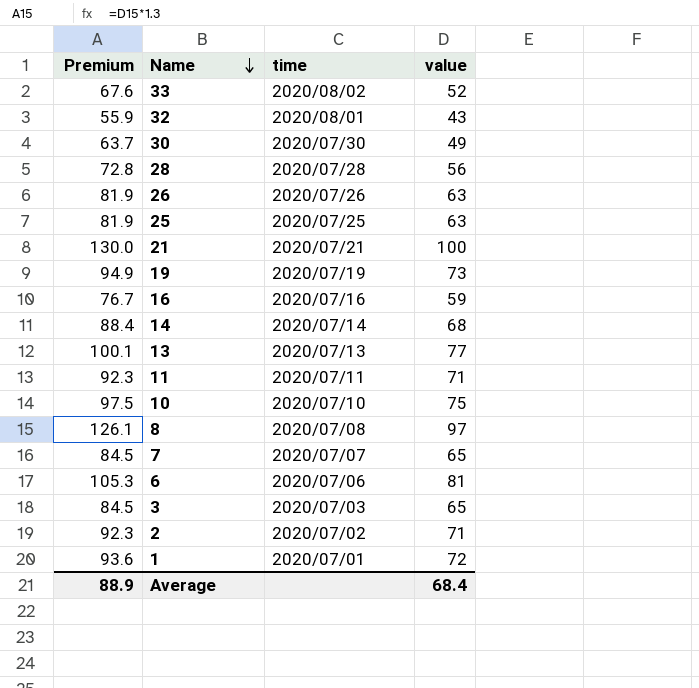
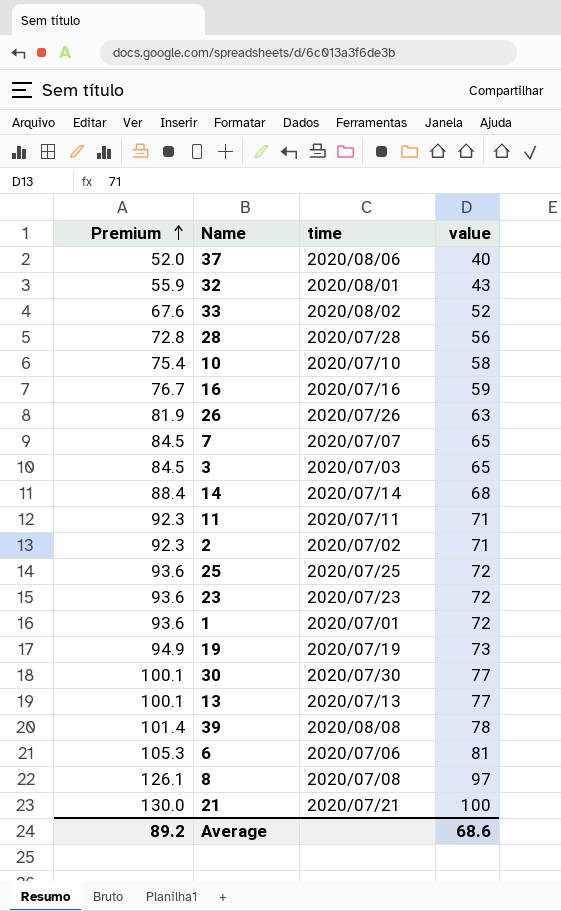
row order: Name descending -> Premium ascending
row 37: none -> 52.0 | 2020/08/06 | 40
10 | Premium: 97.5 -> 75.4
10 | value: 75 -> 58
25 | Premium: 81.9 -> 93.6
25 | value: 63 -> 72
row 23: none -> 93.6 | 2020/07/23 | 72
30 | Premium: 63.7 -> 100.1
30 | value: 49 -> 77
row 39: none -> 101.4 | 2020/08/08 | 78
Average | Premium: 88.9 -> 89.2
Average | value: 68.4 -> 68.6

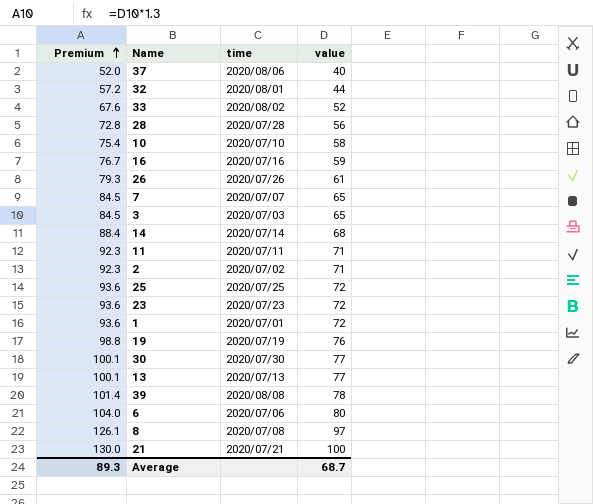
32 | Premium: 55.9 -> 57.2
32 | value: 43 -> 44
26 | Premium: 81.9 -> 79.3
26 | value: 63 -> 61
19 | Premium: 94.9 -> 98.8
19 | value: 73 -> 76
6 | Premium: 105.3 -> 104.0
6 | value: 81 -> 80
Average | Premium: 89.2 -> 89.3
Average | value: 68.6 -> 68.7

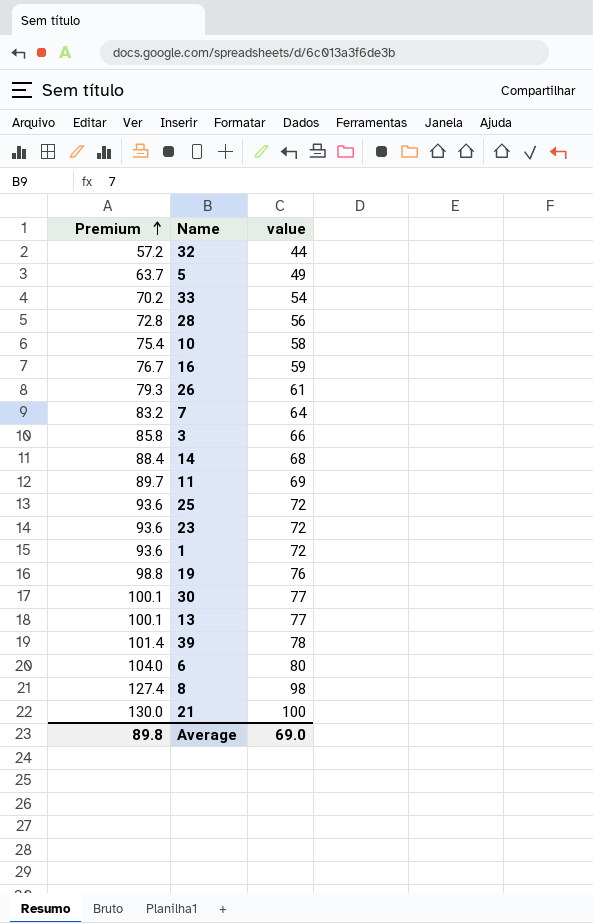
column time | position: 3 -> none
row 37: 52.0 | 2020/08/06 | 40 -> none
row 2: 92.3 | 2020/07/02 | 71 -> none
row 5: none -> 63.7 | 49
33 | Premium: 67.6 -> 70.2
33 | value: 52 -> 54
7 | Premium: 84.5 -> 83.2
7 | value: 65 -> 64
3 | Premium: 84.5 -> 85.8
3 | value: 65 -> 66
11 | Premium: 92.3 -> 89.7
11 | value: 71 -> 69
8 | Premium: 126.1 -> 127.4
8 | value: 97 -> 98
Average | Premium: 89.3 -> 89.8
Average | value: 68.7 -> 69.0

